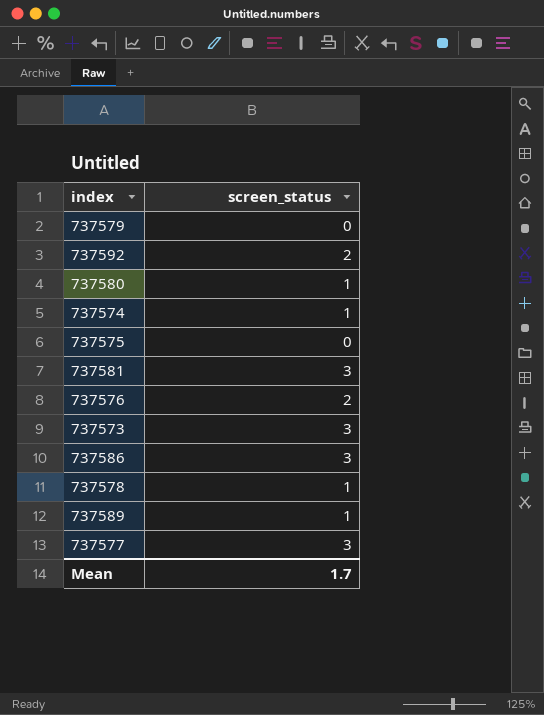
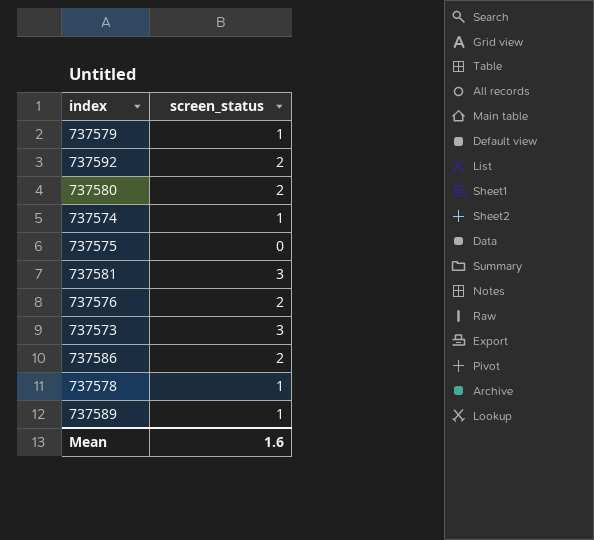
row 737577: 3 -> none
737579 | screen_status: 0 -> 1
737580 | screen_status: 1 -> 2
737586 | screen_status: 3 -> 2
Mean | screen_status: 1.7 -> 1.6

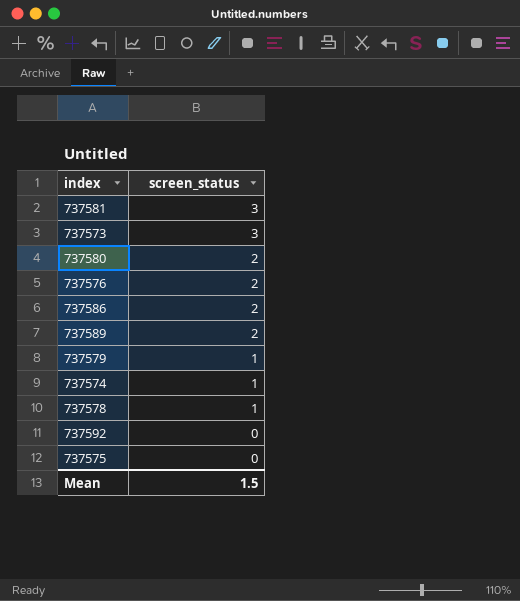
row order: none -> screen_status descending
737589 | screen_status: 1 -> 2
737592 | screen_status: 2 -> 0
Mean | screen_status: 1.6 -> 1.5

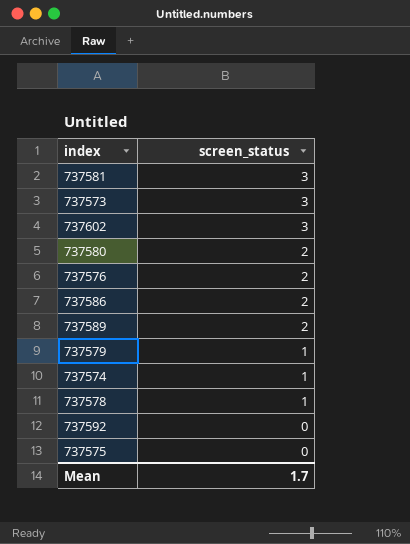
row 737602: none -> 3
Mean | screen_status: 1.5 -> 1.7

